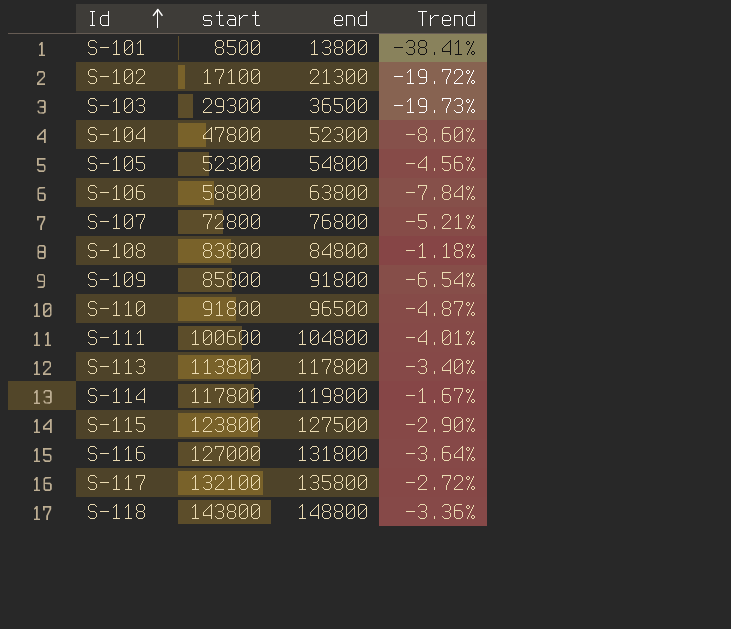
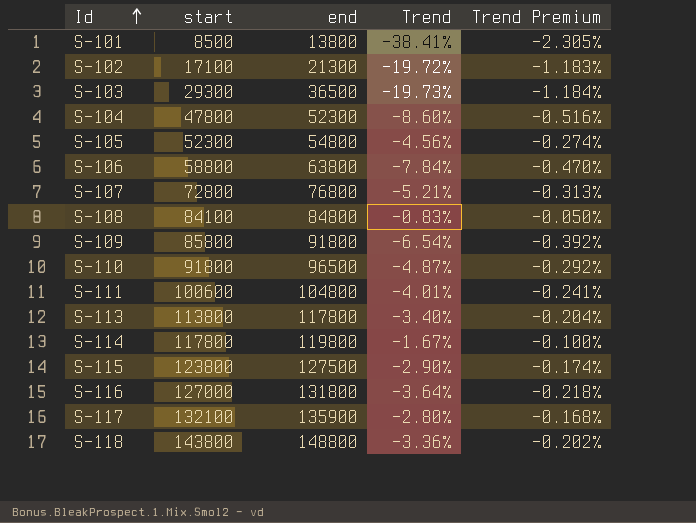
column Trend Premium | formula: none -> [Trend] * 0.06
S-108 | start: 83800 -> 84100
S-108 | Trend: -1.18% -> -0.83%
S-117 | end: 135800 -> 135900
S-117 | Trend: -2.72% -> -2.80%

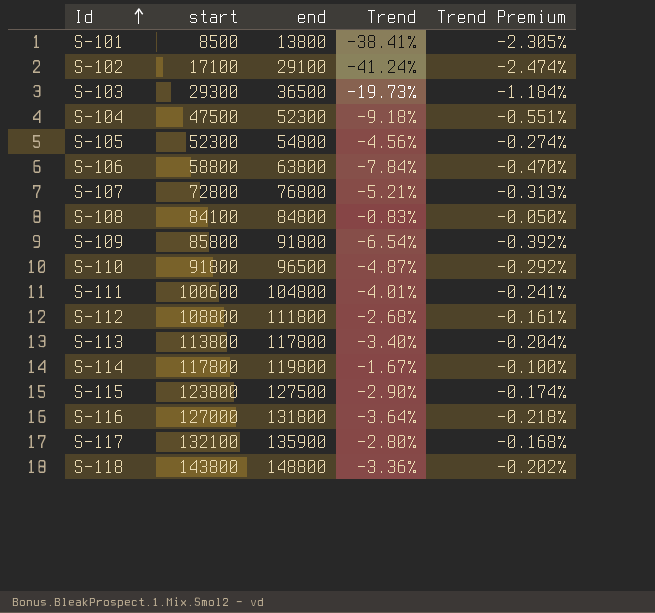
S-102 | end: 21300 -> 29100
S-102 | Trend: -19.72% -> -41.24%
S-102 | Trend Premium: -1.183% -> -2.474%
S-104 | start: 47800 -> 47500
S-104 | Trend: -8.60% -> -9.18%
S-104 | Trend Premium: -0.516% -> -0.551%
row S-112: none -> 108800 | 111800 | -2.68% | -0.161%

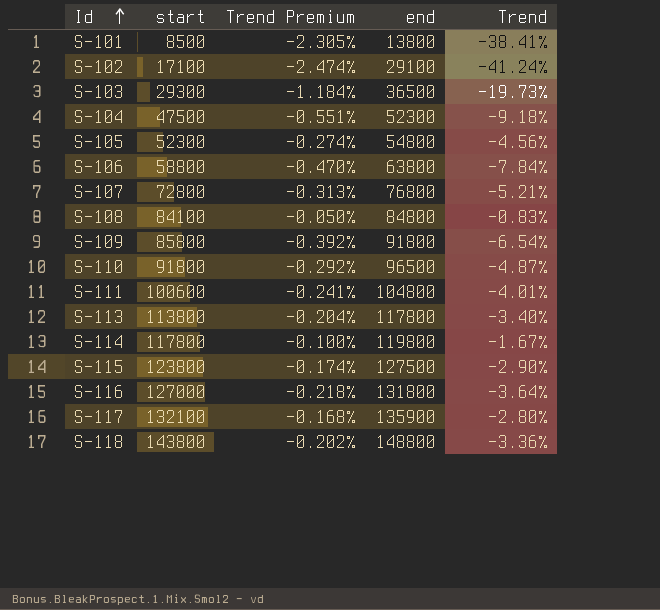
column Trend Premium | position: 5 -> 3
row S-112: 108800 | 111800 | -2.68% | -0.161% -> none

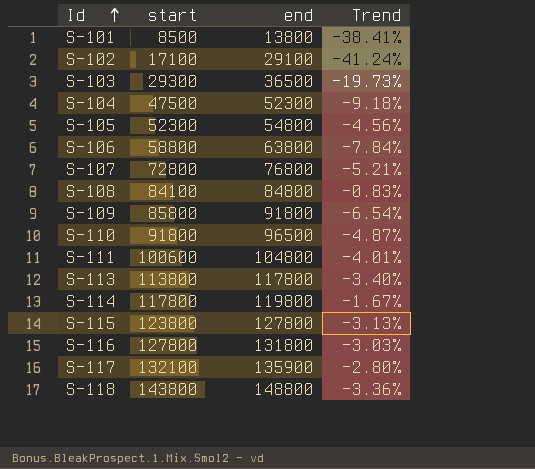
column Trend Premium | formula: [Trend] * 0.06 -> none
S-115 | end: 127500 -> 127800
S-115 | Trend: -2.90% -> -3.13%
S-116 | start: 127000 -> 127800
S-116 | Trend: -3.64% -> -3.03%

